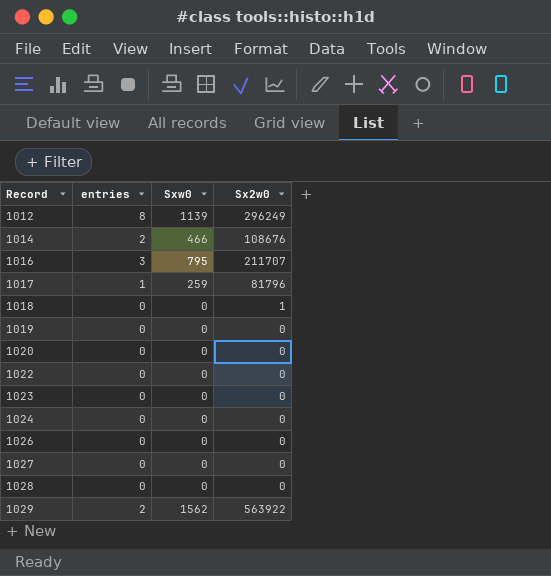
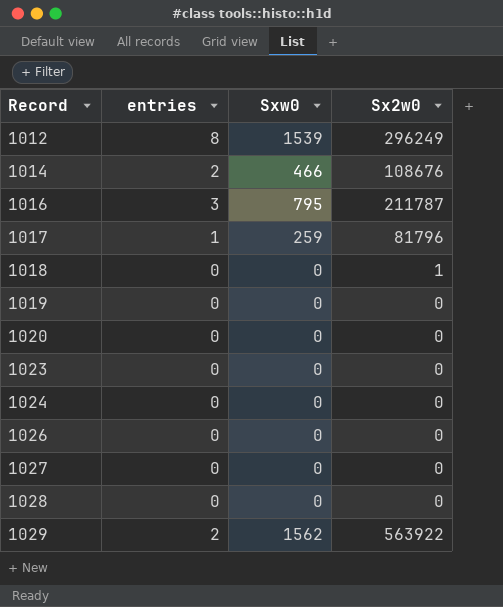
row 1022: 0 | 0 | 0 -> none
1012 | Sxw0: 1139 -> 1539
1016 | Sx2w0: 211707 -> 211787

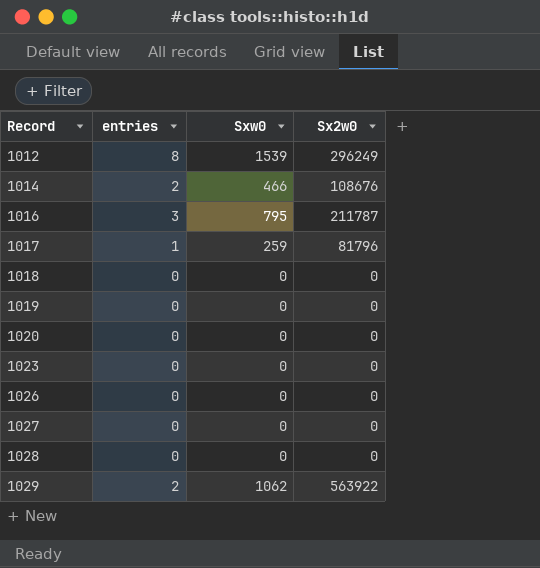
row 1024: 0 | 0 | 0 -> none
1018 | Sx2w0: 1 -> 0
1029 | Sxw0: 1562 -> 1062

